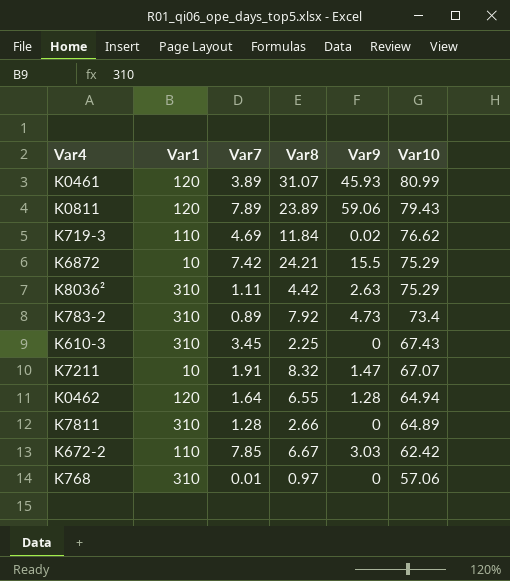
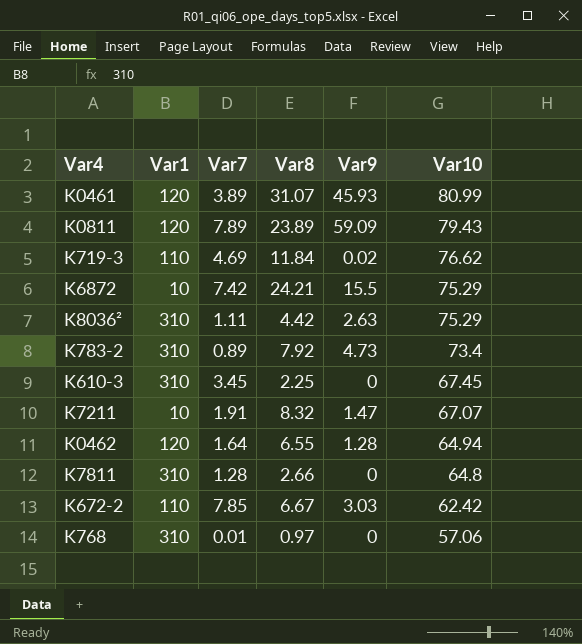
K0811 | Var9: 59.06 -> 59.09
K610-3 | Var10: 67.43 -> 67.45
K7811 | Var10: 64.89 -> 64.8

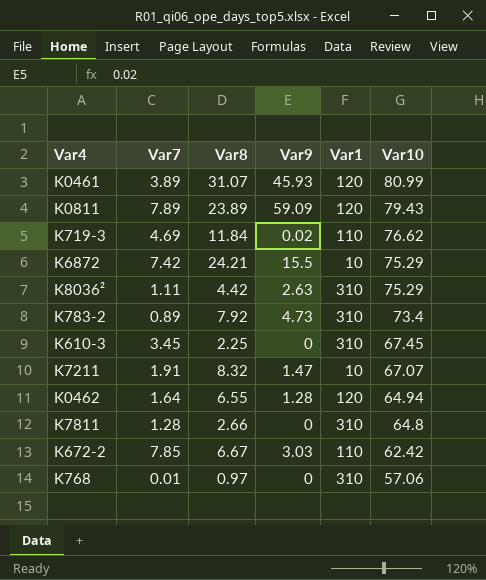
column Var1 | position: 2 -> 5

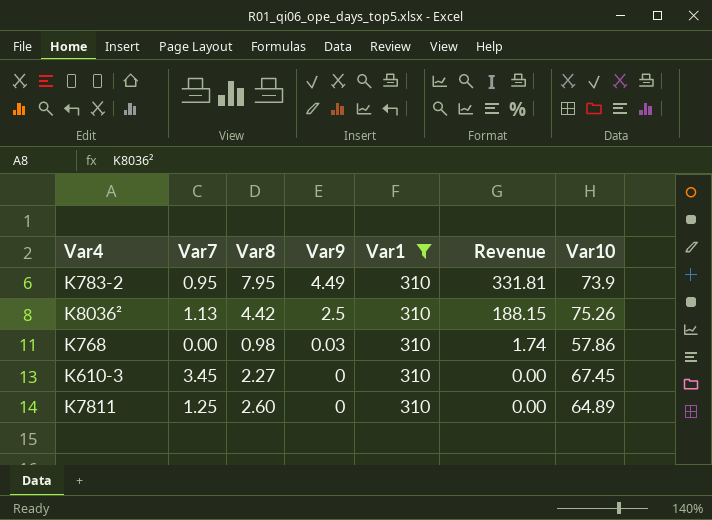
filter: none -> Var1 = 310
row order: Var10 descending -> Var9 descending
column Revenue | formula: none -> [Var9] * [Var10]
K783-2 | Var7: 0.89 -> 0.95
K783-2 | Var8: 7.92 -> 7.95
K783-2 | Var9: 4.73 -> 4.49
K783-2 | Var10: 73.4 -> 73.9
K8036² | Var7: 1.11 -> 1.13
K8036² | Var9: 2.63 -> 2.5
K8036² | Var10: 75.29 -> 75.26
K768 | Var7: 0.01 -> 0.00
K768 | Var8: 0.97 -> 0.98
K768 | Var9: 0 -> 0.03
K768 | Var10: 57.06 -> 57.86
K610-3 | Var8: 2.25 -> 2.27
K7811 | Var7: 1.28 -> 1.25
K7811 | Var8: 2.66 -> 2.60
K7811 | Var10: 64.8 -> 64.89

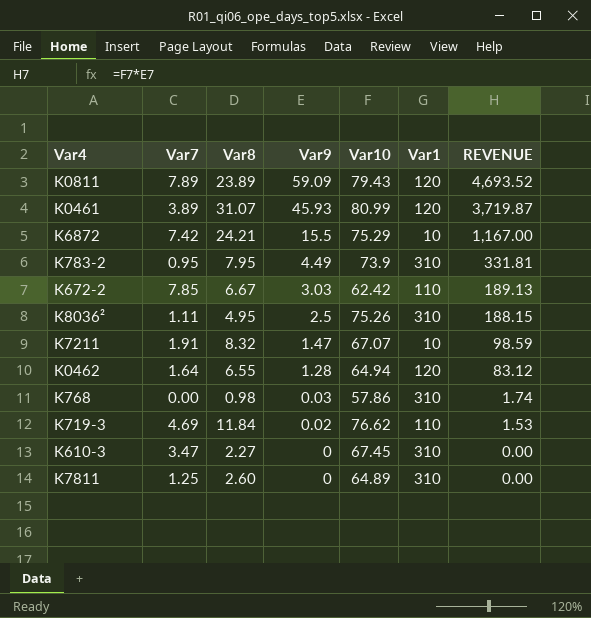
filter: Var1 = 310 -> none
column Var10 | position: 7 -> 5
column name: Revenue -> REVENUE
K8036² | Var7: 1.13 -> 1.11
K8036² | Var8: 4.42 -> 4.95
K610-3 | Var7: 3.45 -> 3.47

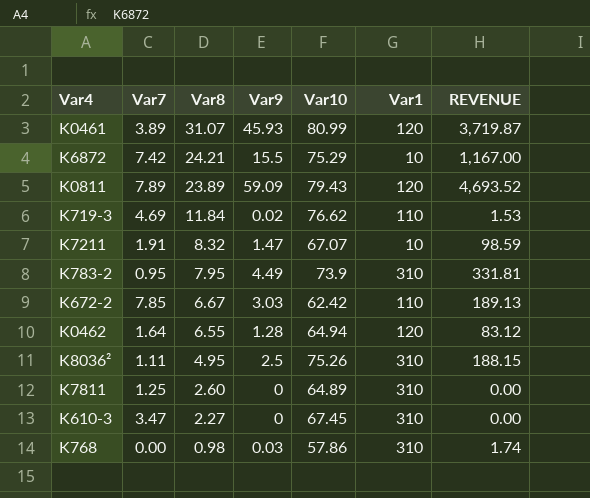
row order: Var9 descending -> Var8 descending

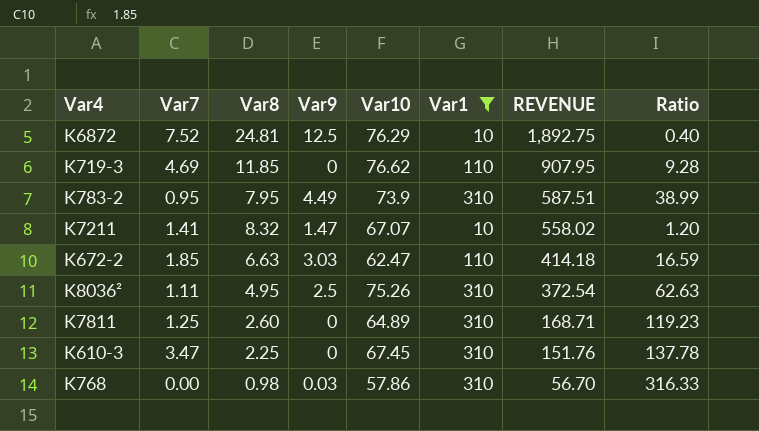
filter: none -> Var1 != 120
row order: Var8 descending -> REVENUE descending
column REVENUE | formula: [Var9] * [Var10] -> [Var8] * [Var10]
column Ratio | formula: none -> [Var1] / [Var8]
K6872 | Var7: 7.42 -> 7.52
K6872 | Var8: 24.21 -> 24.81
K6872 | Var9: 15.5 -> 12.5
K6872 | Var10: 75.29 -> 76.29
K719-3 | Var8: 11.84 -> 11.85
K719-3 | Var9: 0.02 -> 0
K7211 | Var7: 1.91 -> 1.41
K672-2 | Var7: 7.85 -> 1.85
K672-2 | Var8: 6.67 -> 6.63
K672-2 | Var10: 62.42 -> 62.47
K610-3 | Var8: 2.27 -> 2.25

